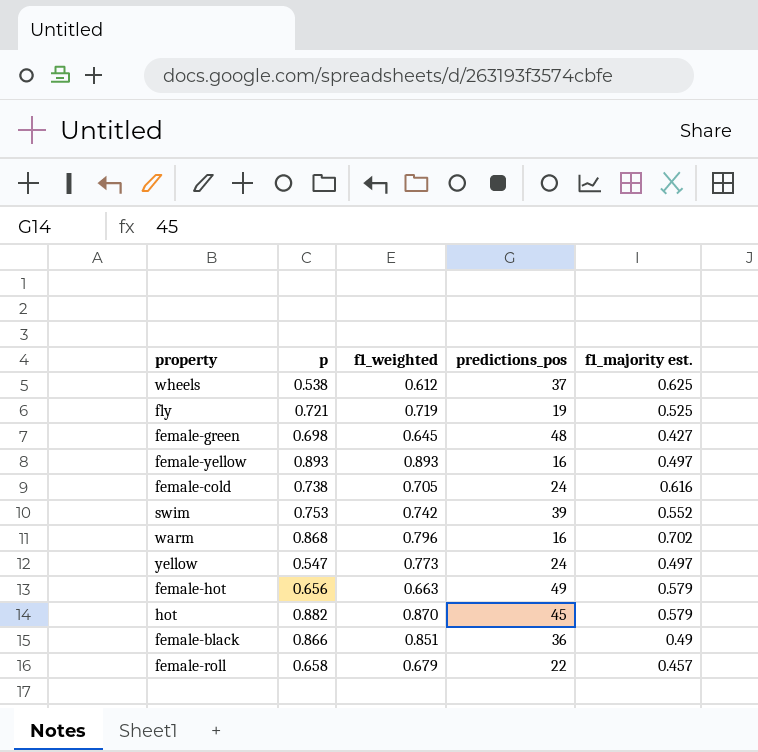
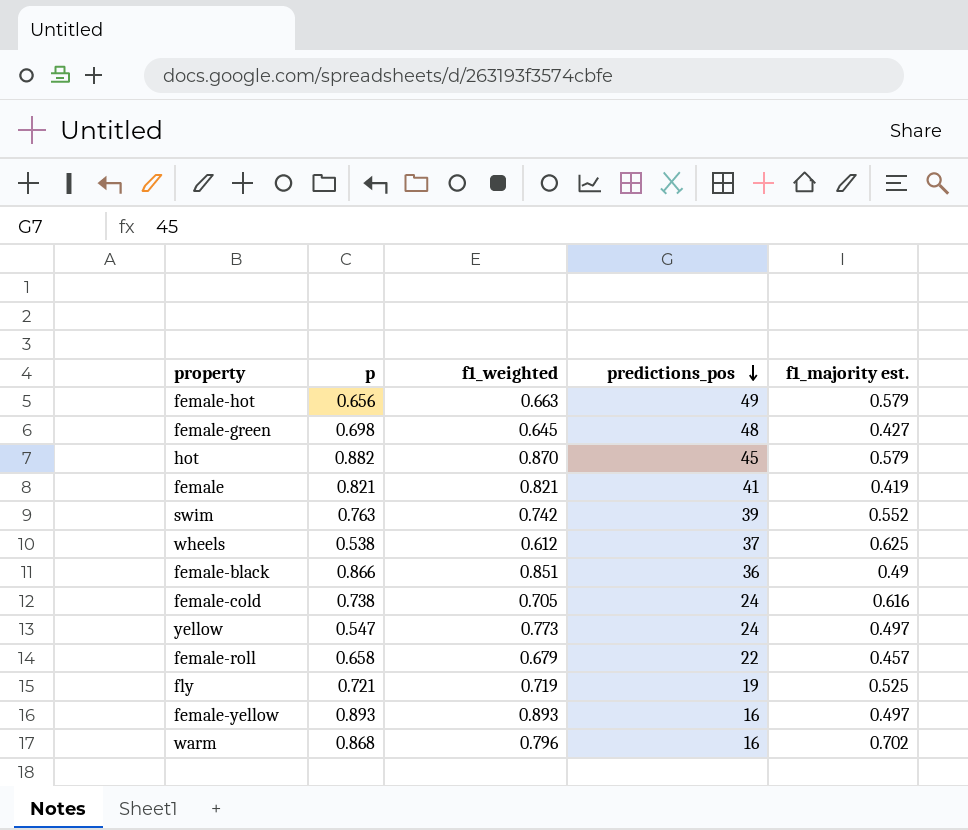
row order: none -> predictions_pos descending
row female: none -> 0.821 | 0.821 | 41 | 0.419
swim | p: 0.753 -> 0.763

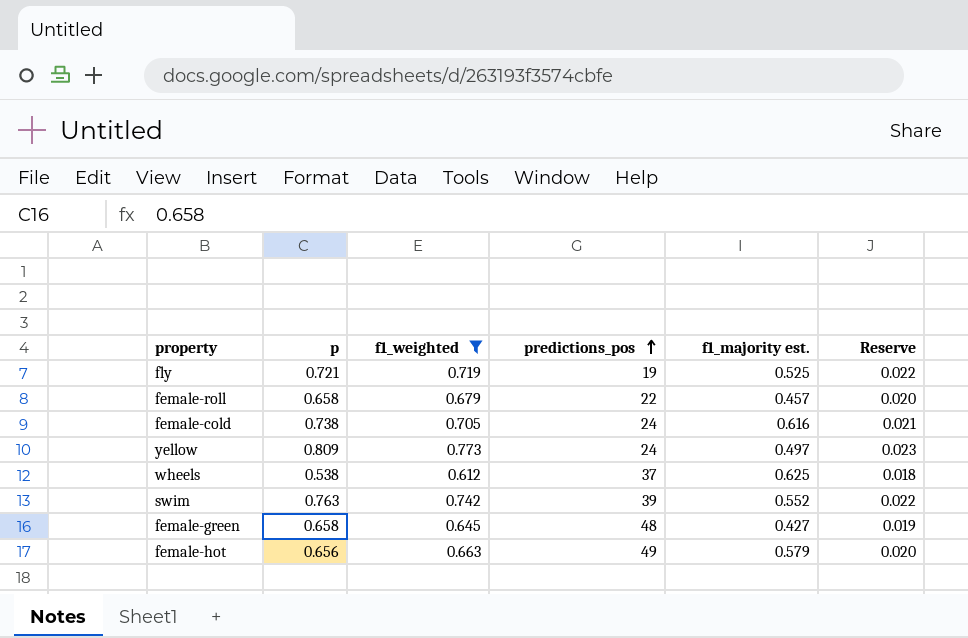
filter: none -> f1_weighted <= 0.773
row order: predictions_pos descending -> predictions_pos ascending
column Reserve | formula: none -> [f1_weighted] * 0.03
yellow | p: 0.547 -> 0.809
female-green | p: 0.698 -> 0.658

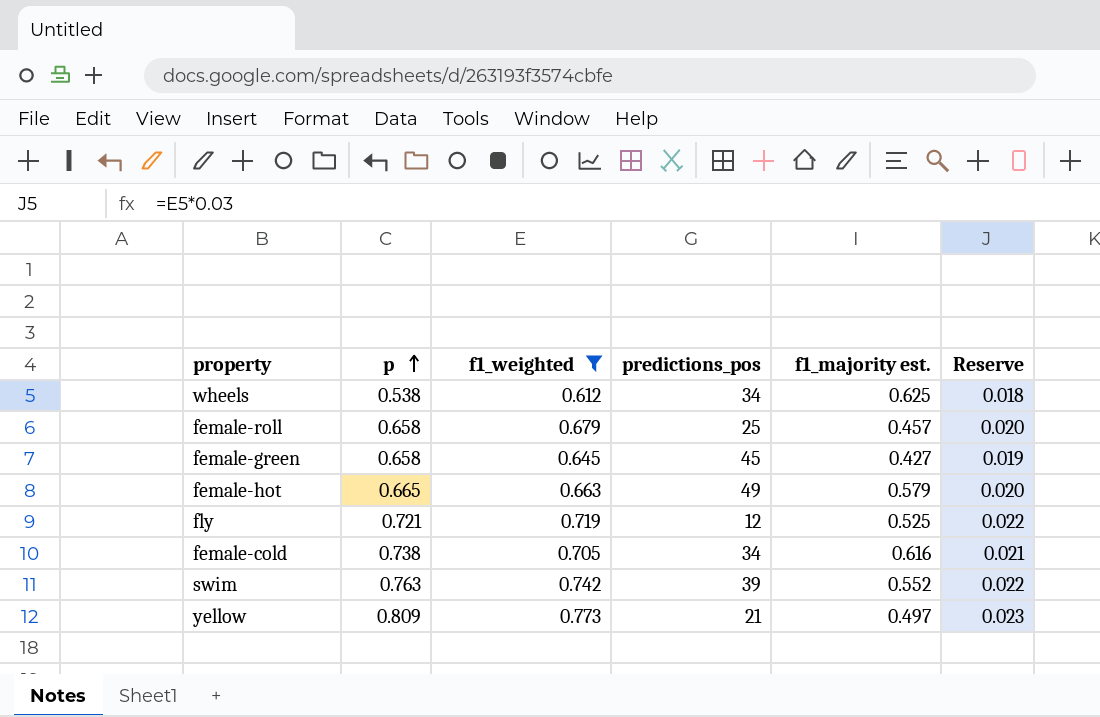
row order: predictions_pos ascending -> p ascending
wheels | predictions_pos: 37 -> 34
female-roll | predictions_pos: 22 -> 25
female-green | predictions_pos: 48 -> 45
female-hot | p: 0.656 -> 0.665
fly | predictions_pos: 19 -> 12
female-cold | predictions_pos: 24 -> 34
yellow | predictions_pos: 24 -> 21

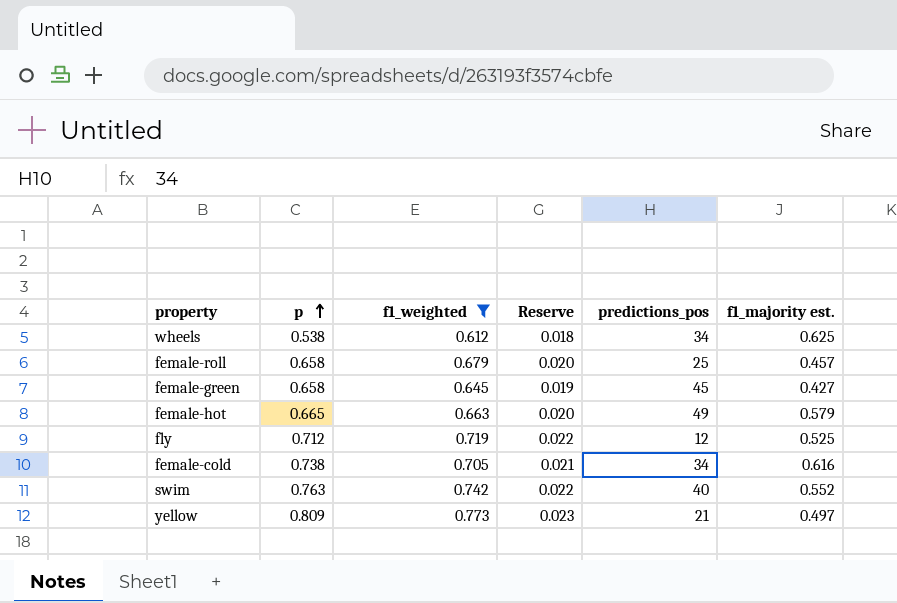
column Reserve | position: 6 -> 4
fly | p: 0.721 -> 0.712
swim | predictions_pos: 39 -> 40

